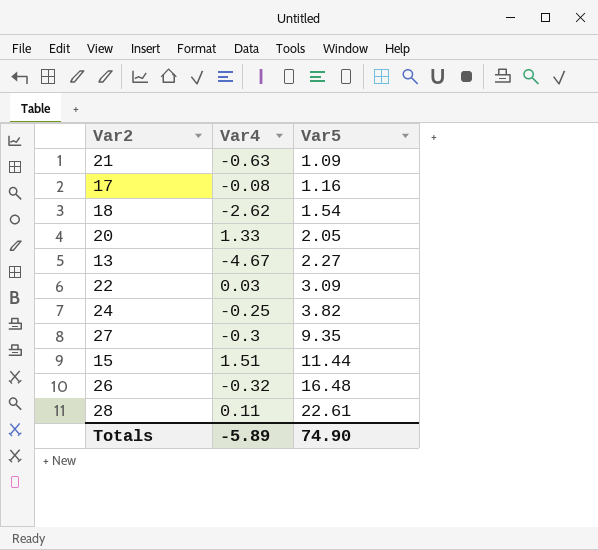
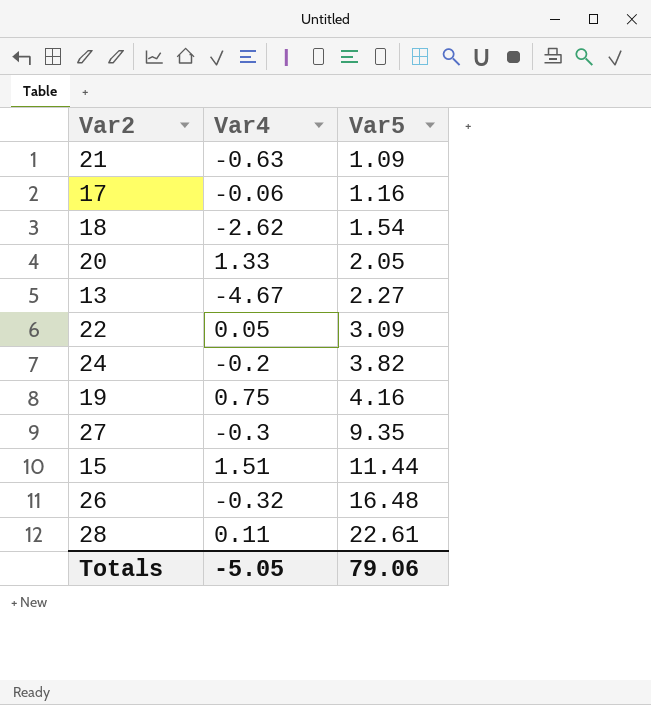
17 | Var4: -0.08 -> -0.06
22 | Var4: 0.03 -> 0.05
24 | Var4: -0.25 -> -0.2
row 19: none -> 0.75 | 4.16
Totals | Var4: -5.89 -> -5.05
Totals | Var5: 74.90 -> 79.06

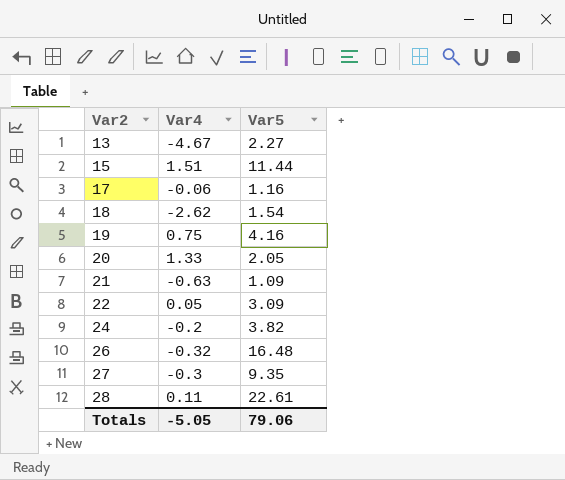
row order: Var5 ascending -> Var2 ascending

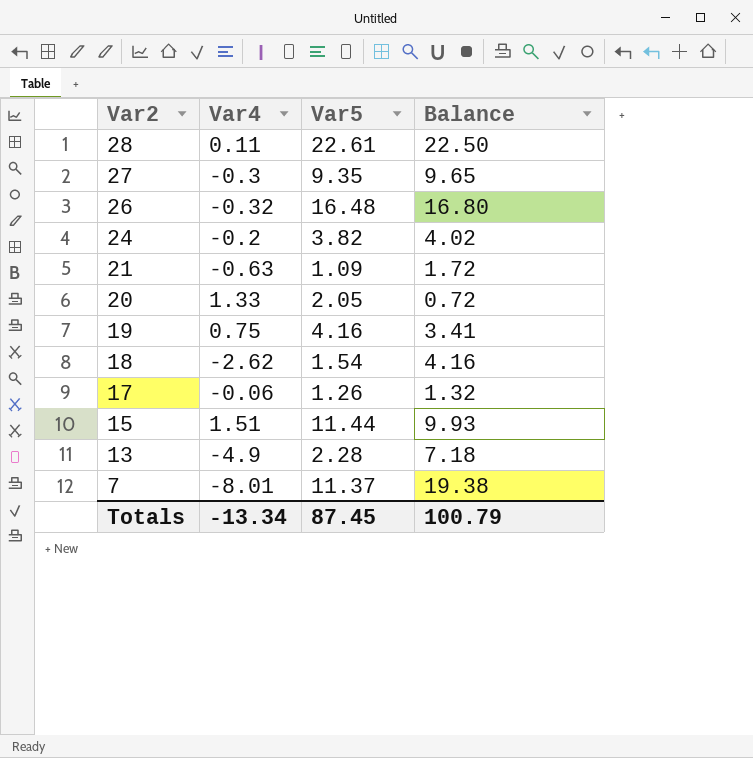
row order: Var2 ascending -> Var2 descending
column Balance | formula: none -> [Var5] - [Var4]
row 22: 0.05 | 3.09 -> none
17 | Var5: 1.16 -> 1.26
13 | Var4: -4.67 -> -4.9
13 | Var5: 2.27 -> 2.28
row 7: none -> -8.01 | 11.37 | 19.38
Totals | Var4: -5.05 -> -13.34
Totals | Var5: 79.06 -> 87.45

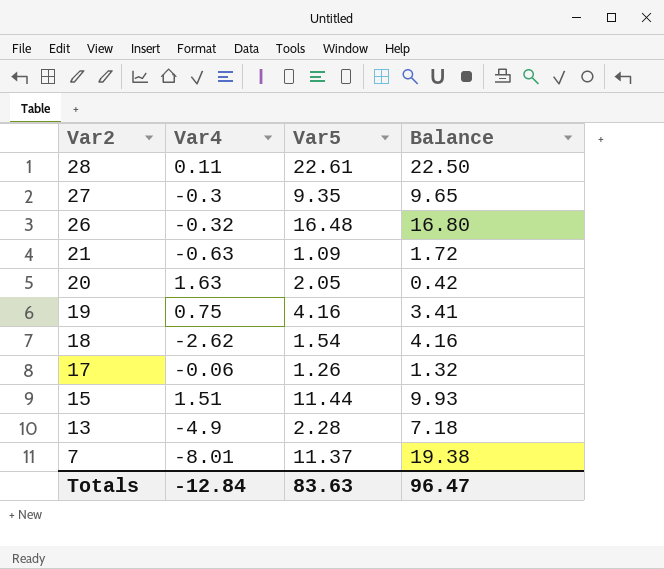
row 24: -0.2 | 3.82 | 4.02 -> none
20 | Var4: 1.33 -> 1.63
20 | Balance: 0.72 -> 0.42
Totals | Var4: -13.34 -> -12.84
Totals | Var5: 87.45 -> 83.63
Totals | Balance: 100.79 -> 96.47

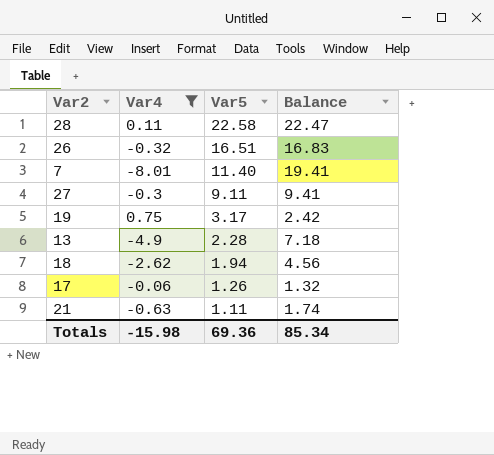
filter: none -> Var4 <= 0.75
row order: Var2 descending -> Var5 descending
28 | Var5: 22.61 -> 22.58
28 | Balance: 22.50 -> 22.47
26 | Var5: 16.48 -> 16.51
26 | Balance: 16.80 -> 16.83
7 | Var5: 11.37 -> 11.40
7 | Balance: 19.38 -> 19.41
27 | Var5: 9.35 -> 9.11
27 | Balance: 9.65 -> 9.41
19 | Var5: 4.16 -> 3.17
19 | Balance: 3.41 -> 2.42
18 | Var5: 1.54 -> 1.94
18 | Balance: 4.16 -> 4.56
21 | Var5: 1.09 -> 1.11
21 | Balance: 1.72 -> 1.74
Totals | Var4: -12.84 -> -15.98
Totals | Var5: 83.63 -> 69.36
Totals | Balance: 96.47 -> 85.34

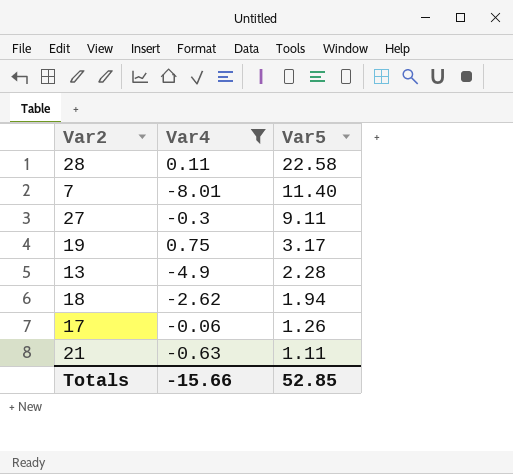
column Balance | formula: [Var5] - [Var4] -> none
row 26: -0.32 | 16.51 | 16.83 -> none
Totals | Var4: -15.98 -> -15.66
Totals | Var5: 69.36 -> 52.85

